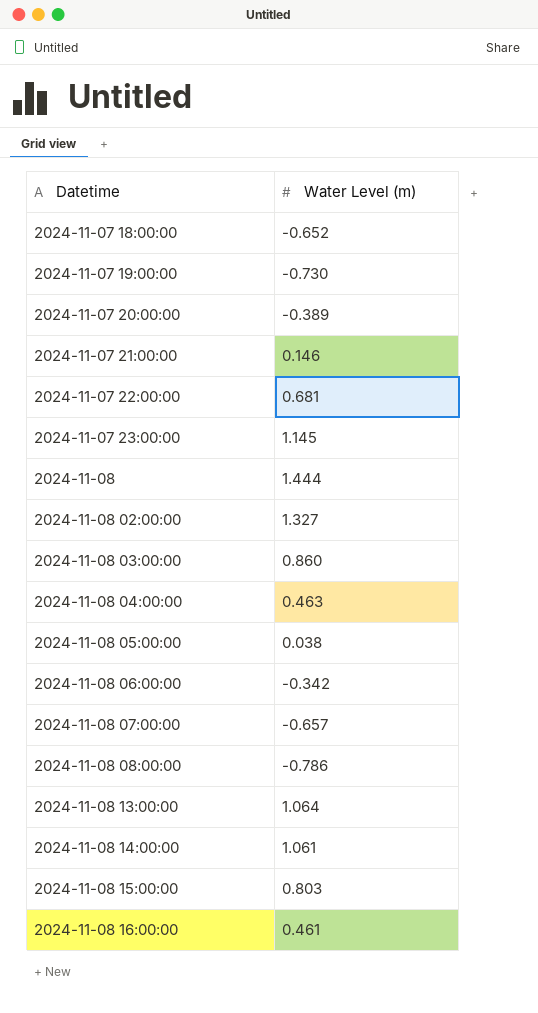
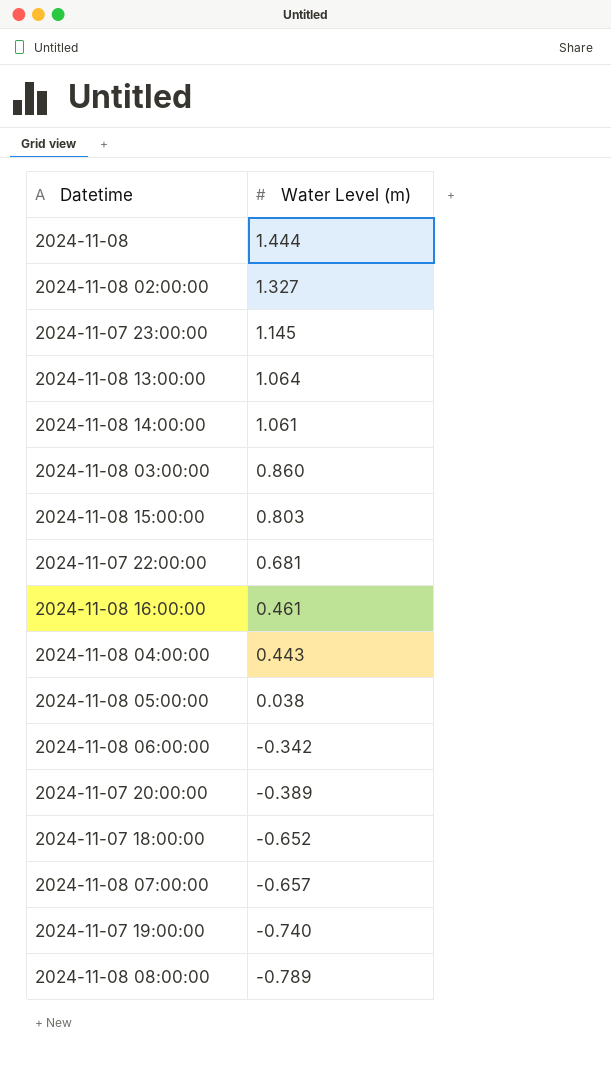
row order: Datetime ascending -> Water Level (m) descending
row 2024-11-07 21:00:00: 0.146 -> none
2024-11-08 04:00:00 | Water Level (m): 0.463 -> 0.443
2024-11-07 19:00:00 | Water Level (m): -0.730 -> -0.740
2024-11-08 08:00:00 | Water Level (m): -0.786 -> -0.789

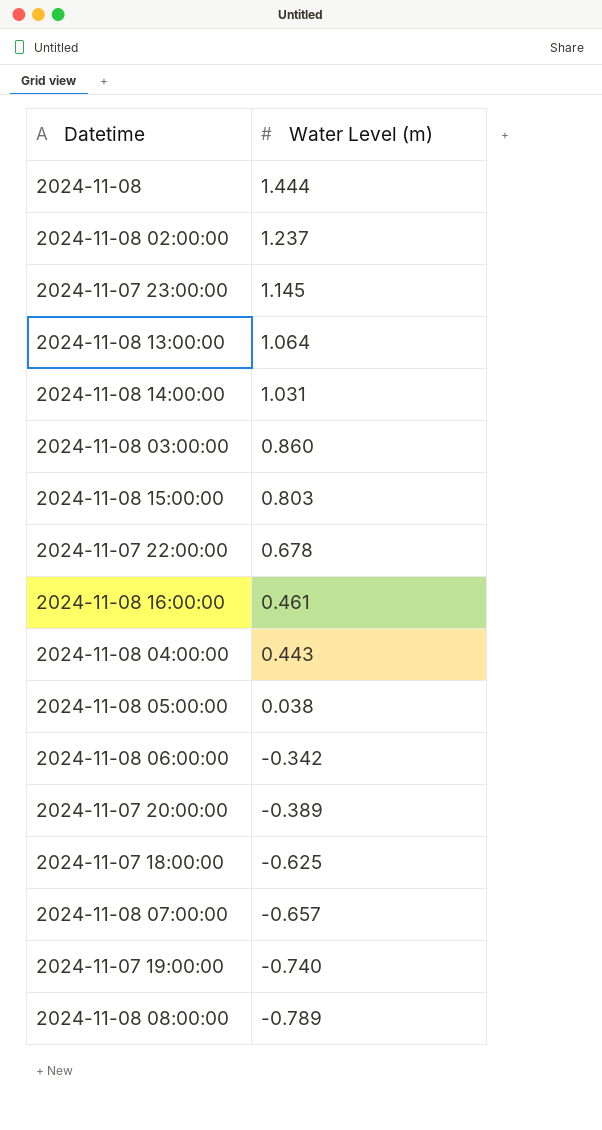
2024-11-08 02:00:00 | Water Level (m): 1.327 -> 1.237
2024-11-08 14:00:00 | Water Level (m): 1.061 -> 1.031
2024-11-07 22:00:00 | Water Level (m): 0.681 -> 0.678
2024-11-07 18:00:00 | Water Level (m): -0.652 -> -0.625

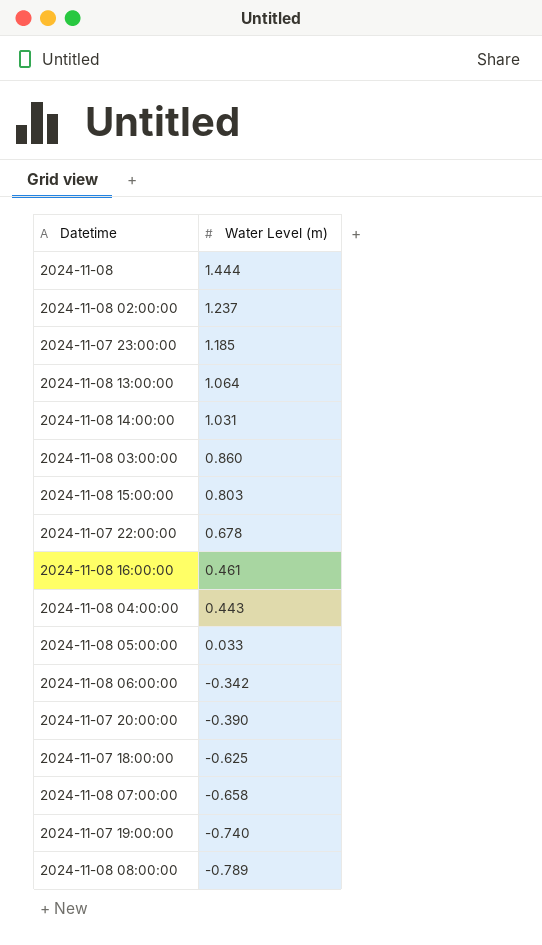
2024-11-07 23:00:00 | Water Level (m): 1.145 -> 1.185
2024-11-08 05:00:00 | Water Level (m): 0.038 -> 0.033
2024-11-07 20:00:00 | Water Level (m): -0.389 -> -0.390
2024-11-08 07:00:00 | Water Level (m): -0.657 -> -0.658

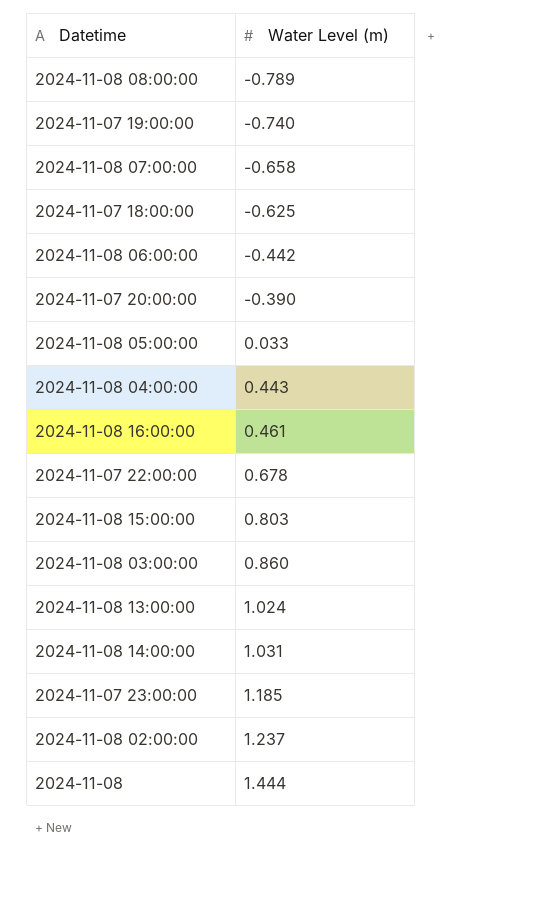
row order: Water Level (m) descending -> Water Level (m) ascending
2024-11-08 06:00:00 | Water Level (m): -0.342 -> -0.442
2024-11-08 13:00:00 | Water Level (m): 1.064 -> 1.024

